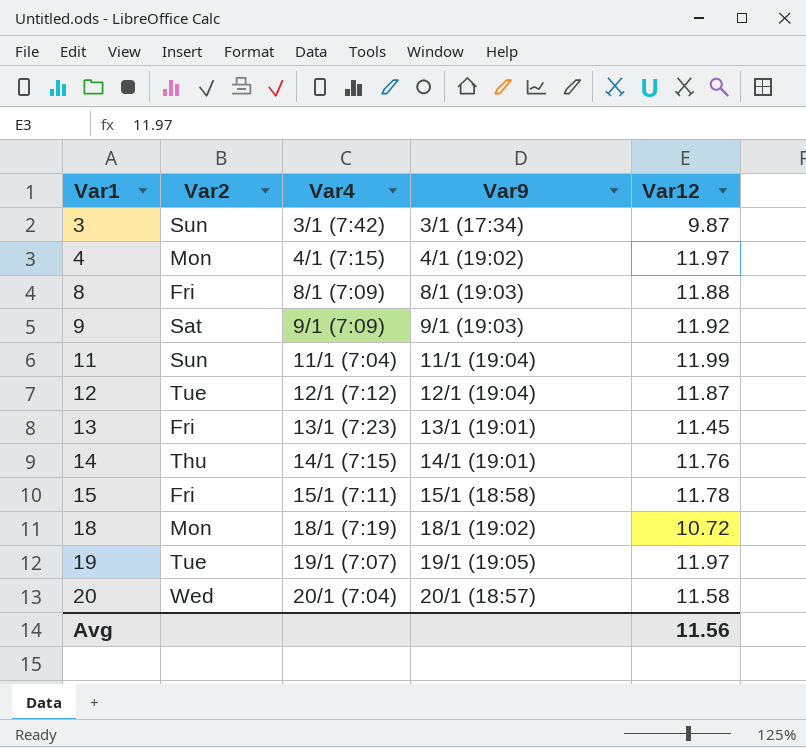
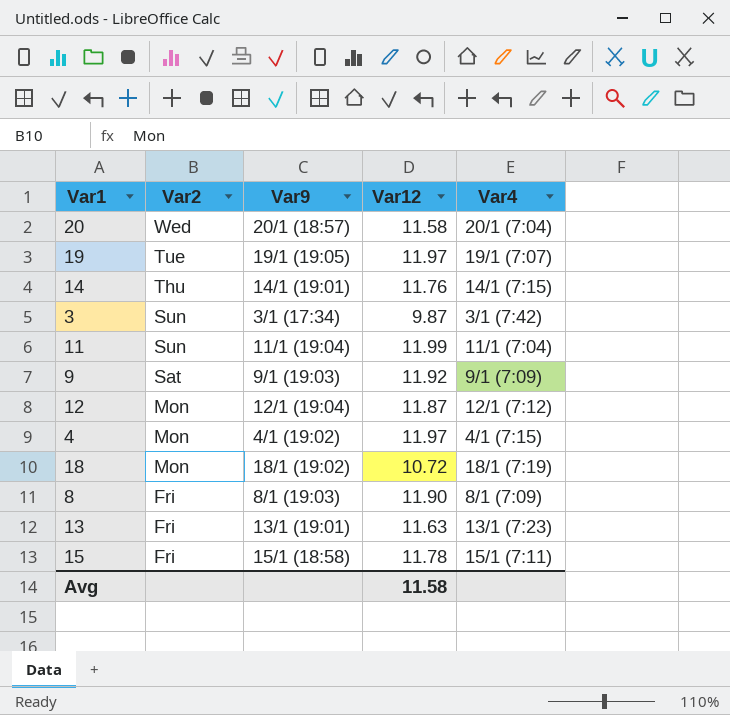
row order: Var1 ascending -> Var2 descending
column Var4 | position: 3 -> 5
12 | Var2: Tue -> Mon
8 | Var12: 11.88 -> 11.90
13 | Var12: 11.45 -> 11.63
Avg | Var12: 11.56 -> 11.58

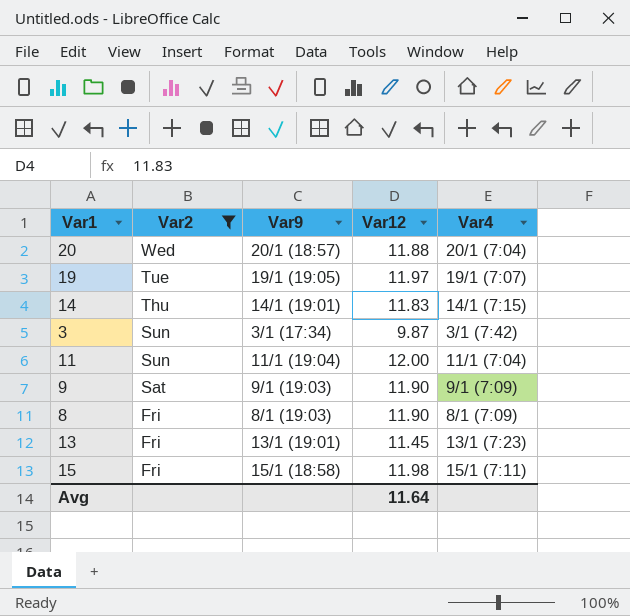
filter: none -> Var2 != Mon
20 | Var12: 11.58 -> 11.88
14 | Var12: 11.76 -> 11.83
11 | Var12: 11.99 -> 12.00
9 | Var12: 11.92 -> 11.90
13 | Var12: 11.63 -> 11.45
15 | Var12: 11.78 -> 11.98
Avg | Var12: 11.58 -> 11.64

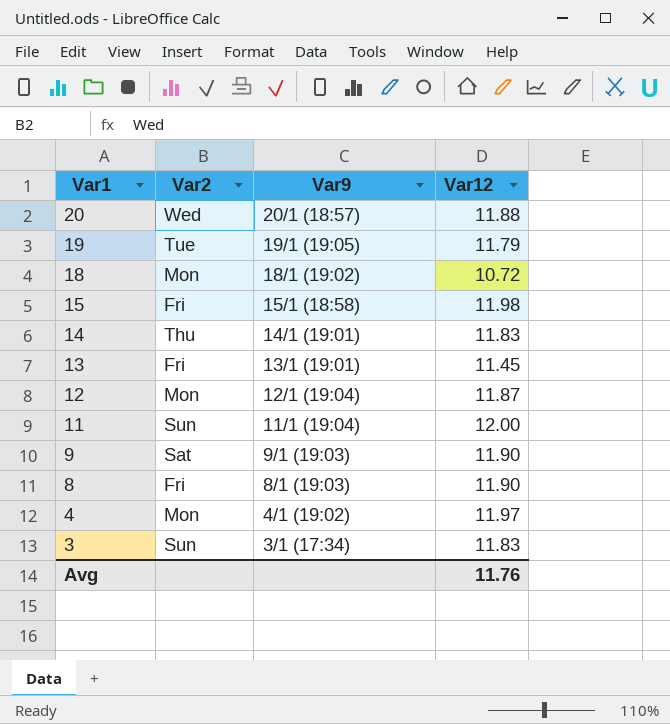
filter: Var2 != Mon -> none
row order: Var2 descending -> Var1 descending
column Var4 | position: 5 -> none
19 | Var12: 11.97 -> 11.79
3 | Var12: 9.87 -> 11.83
Avg | Var12: 11.64 -> 11.76

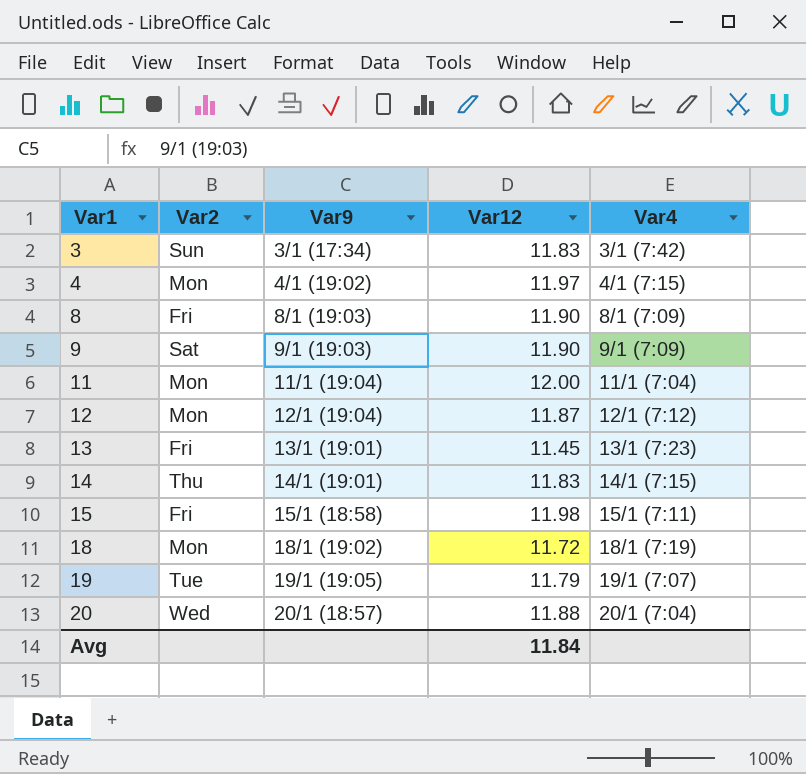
row order: Var1 descending -> Var1 ascending
column Var4 | position: none -> 5
11 | Var2: Sun -> Mon
18 | Var12: 10.72 -> 11.72
Avg | Var12: 11.76 -> 11.84

